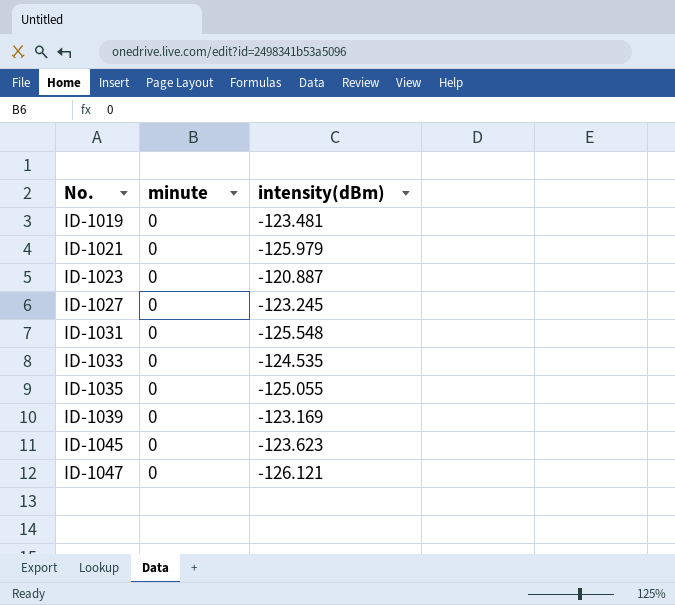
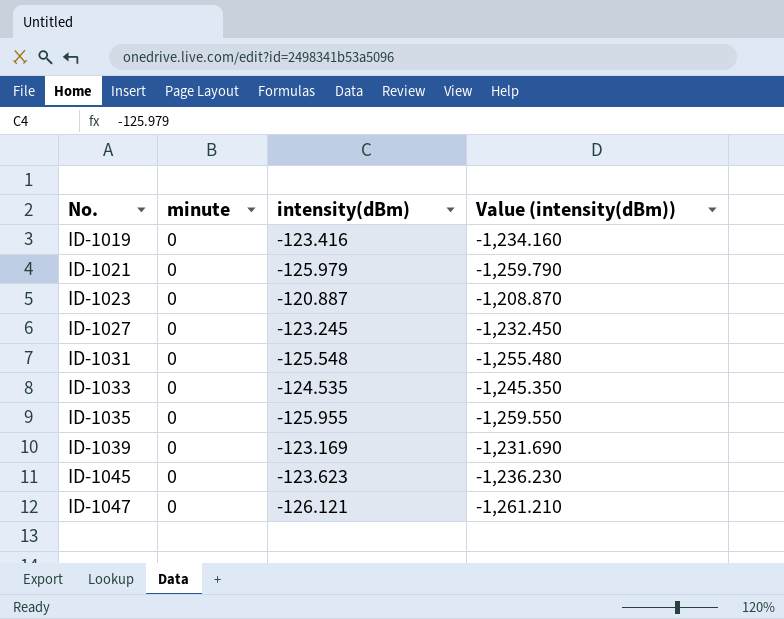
column Value (intensity(dBm)) | formula: none -> [intensity(dBm)] * 10
ID-1019 | intensity(dBm): -123.481 -> -123.416
ID-1035 | intensity(dBm): -125.055 -> -125.955

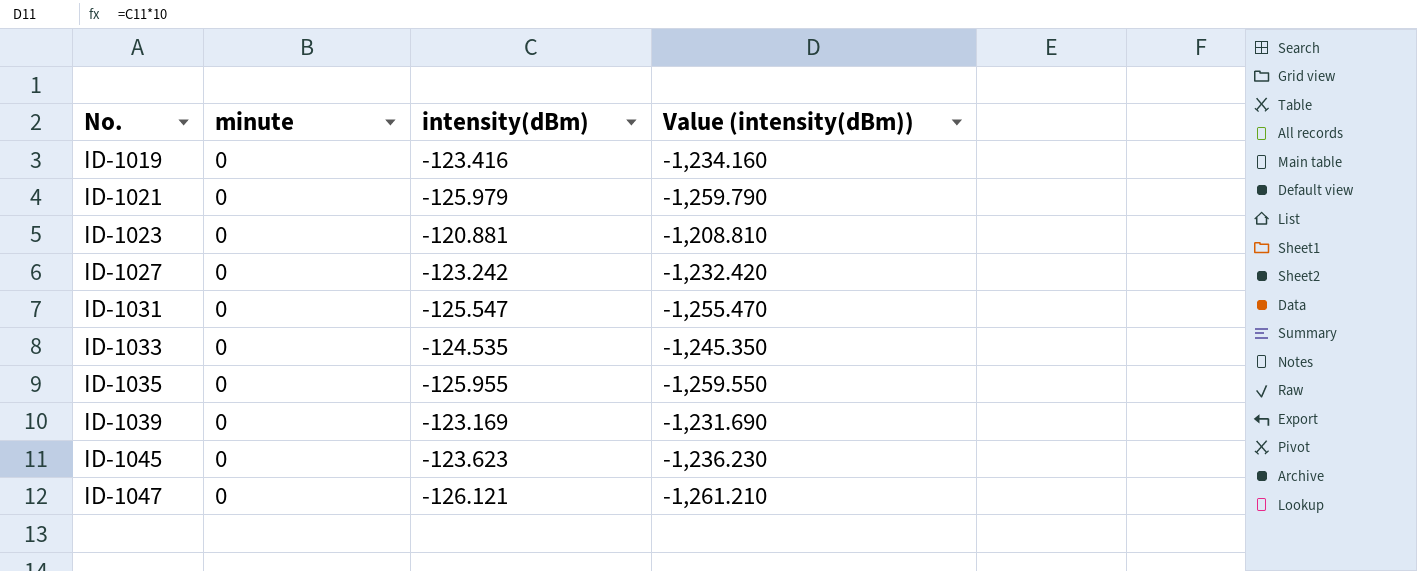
ID-1023 | intensity(dBm): -120.887 -> -120.881
ID-1023 | Value (intensity(dBm)): -1,208.870 -> -1,208.810
ID-1027 | intensity(dBm): -123.245 -> -123.242
ID-1027 | Value (intensity(dBm)): -1,232.450 -> -1,232.420
ID-1031 | intensity(dBm): -125.548 -> -125.547
ID-1031 | Value (intensity(dBm)): -1,255.480 -> -1,255.470

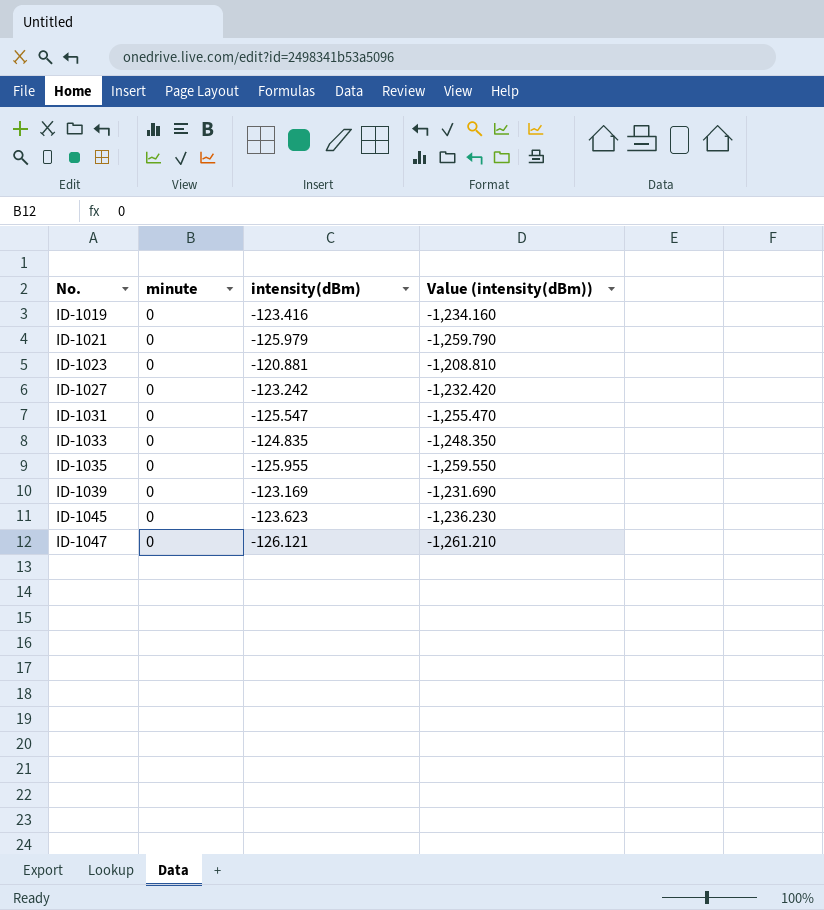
ID-1033 | intensity(dBm): -124.535 -> -124.835
ID-1033 | Value (intensity(dBm)): -1,245.350 -> -1,248.350

